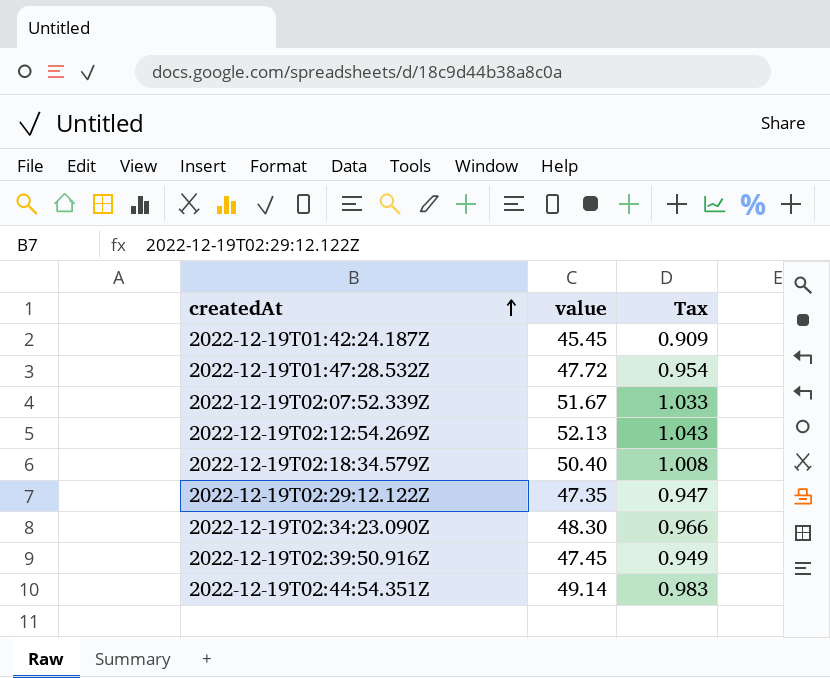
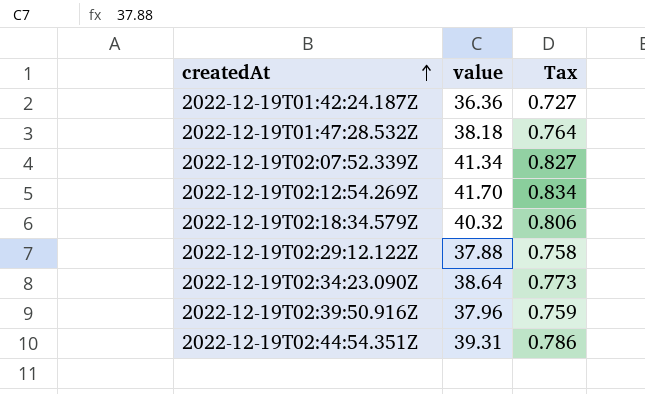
2022-12-19T01:42:24.187Z | value: 45.45 -> 36.36
2022-12-19T01:42:24.187Z | Tax: 0.909 -> 0.727
2022-12-19T01:47:28.532Z | value: 47.72 -> 38.18
2022-12-19T01:47:28.532Z | Tax: 0.954 -> 0.764
2022-12-19T02:07:52.339Z | value: 51.67 -> 41.34
2022-12-19T02:07:52.339Z | Tax: 1.033 -> 0.827
2022-12-19T02:12:54.269Z | value: 52.13 -> 41.70
2022-12-19T02:12:54.269Z | Tax: 1.043 -> 0.834
2022-12-19T02:18:34.579Z | value: 50.40 -> 40.32
2022-12-19T02:18:34.579Z | Tax: 1.008 -> 0.806
2022-12-19T02:29:12.122Z | value: 47.35 -> 37.88
2022-12-19T02:29:12.122Z | Tax: 0.947 -> 0.758
2022-12-19T02:34:23.090Z | value: 48.30 -> 38.64
2022-12-19T02:34:23.090Z | Tax: 0.966 -> 0.773
2022-12-19T02:39:50.916Z | value: 47.45 -> 37.96
2022-12-19T02:39:50.916Z | Tax: 0.949 -> 0.759
2022-12-19T02:44:54.351Z | value: 49.14 -> 39.31
2022-12-19T02:44:54.351Z | Tax: 0.983 -> 0.786

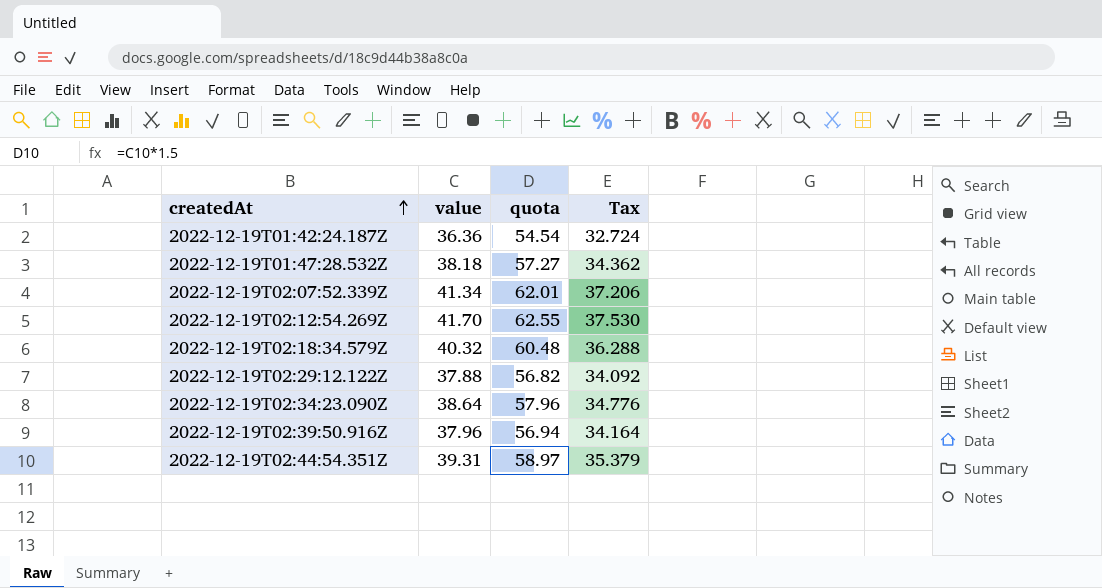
column quota | formula: none -> [value] * 1.5
column Tax | formula: [value] * 0.02 -> [value] * 0.9

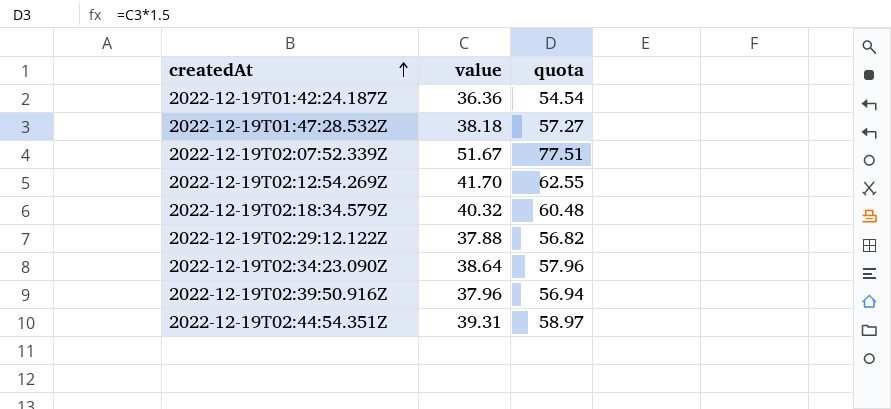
column Tax | formula: [value] * 0.9 -> none
2022-12-19T02:07:52.339Z | value: 41.34 -> 51.67
2022-12-19T02:07:52.339Z | quota: 62.01 -> 77.51

